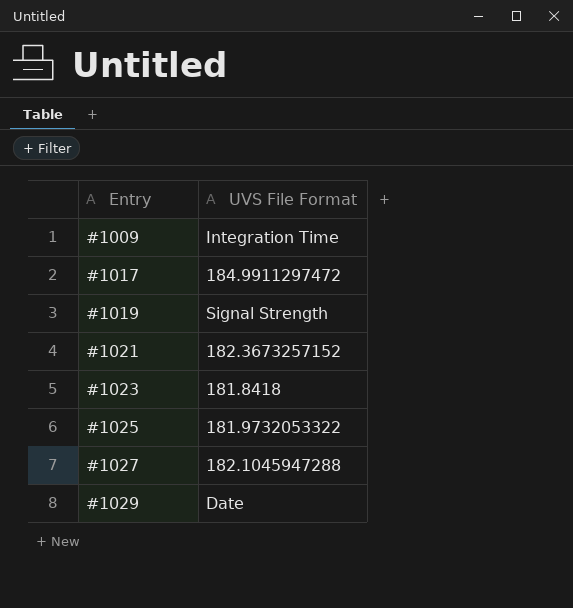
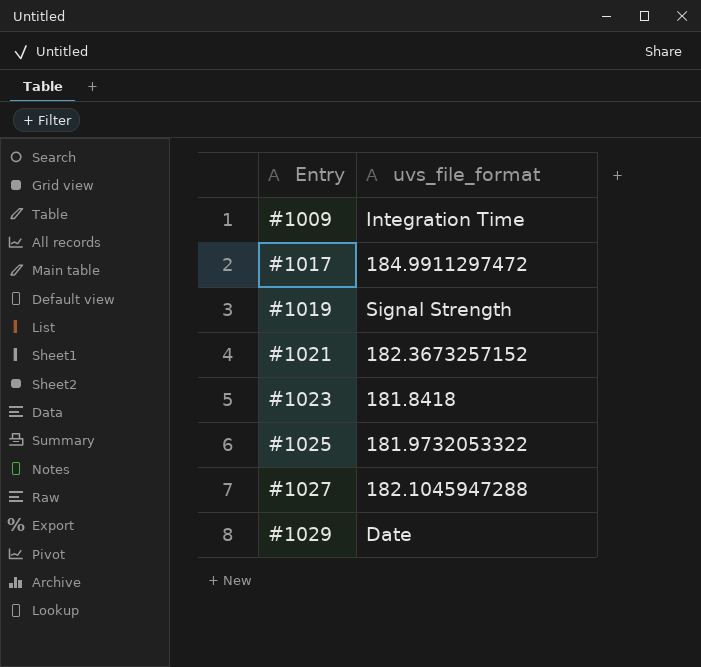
column name: UVS File Format -> uvs_file_format

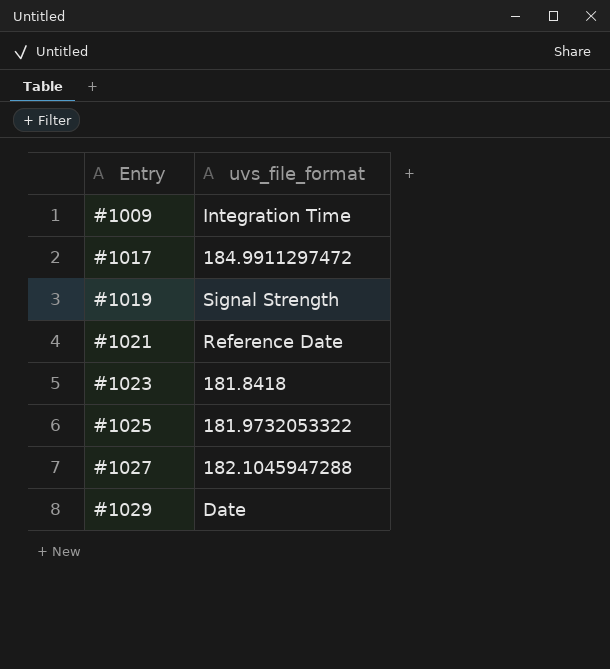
#1021 | uvs_file_format: 182.3673257152 -> Reference Date

